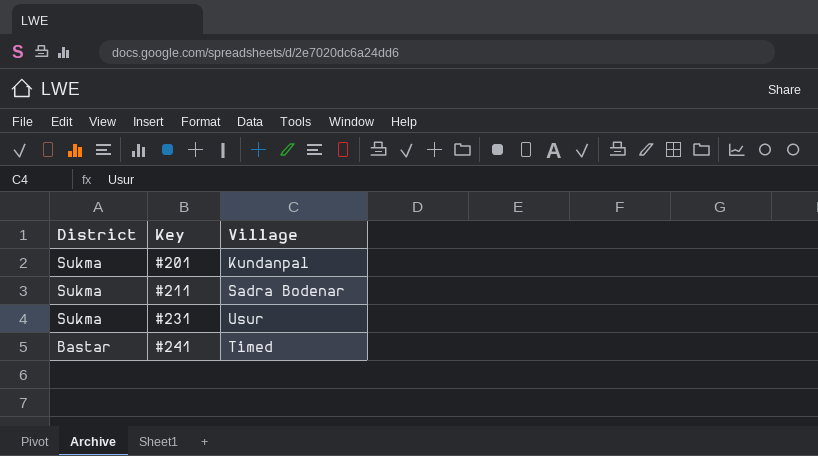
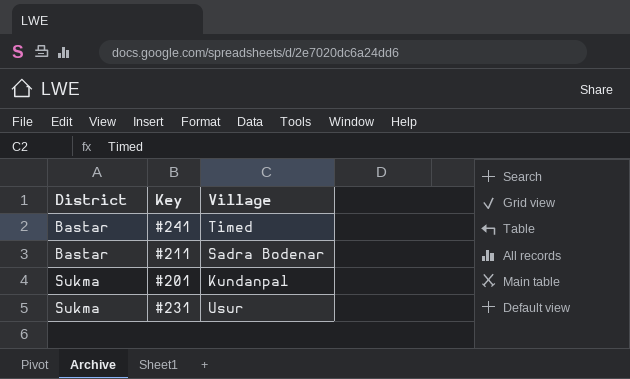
row order: District descending -> District ascending
#211 | District: Sukma -> Bastar

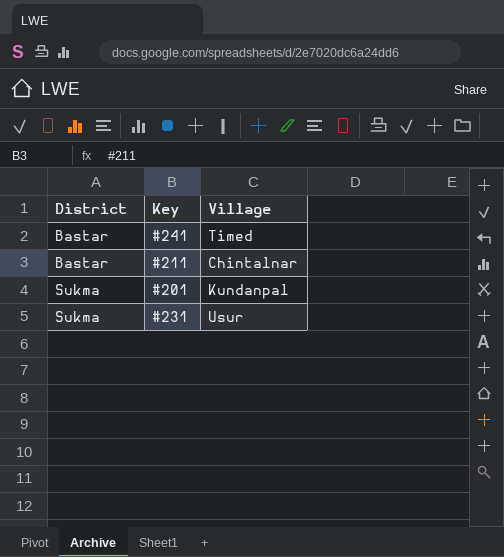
#211 | Village: Sadra Bodenar -> Chintalnar

